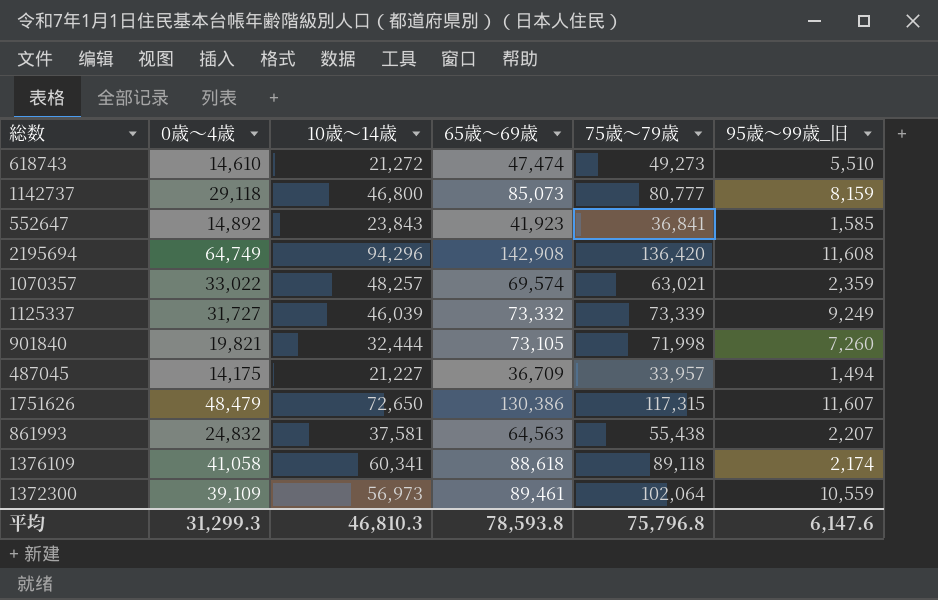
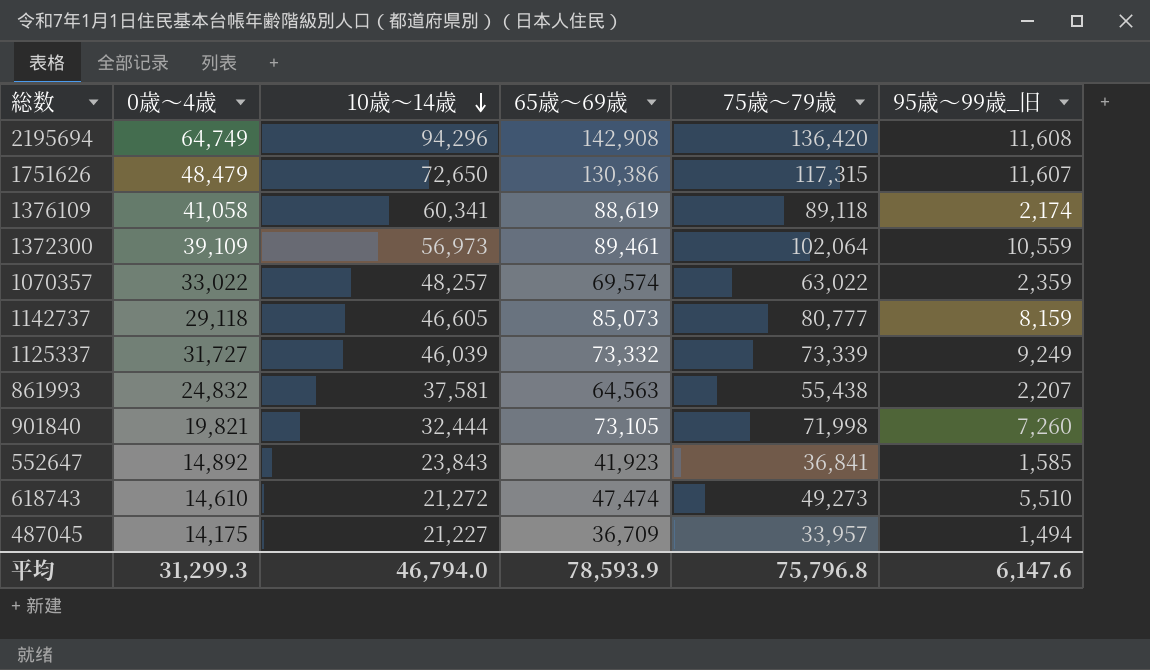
row order: none -> 10歳～14歳 descending
1376109 | 65歳～69歳: 88,618 -> 88,619
1070357 | 75歳～79歳: 63,021 -> 63,022
1142737 | 10歳～14歳: 46,800 -> 46,605
平均 | 10歳～14歳: 46,810.3 -> 46,794.0
平均 | 65歳～69歳: 78,593.8 -> 78,593.9

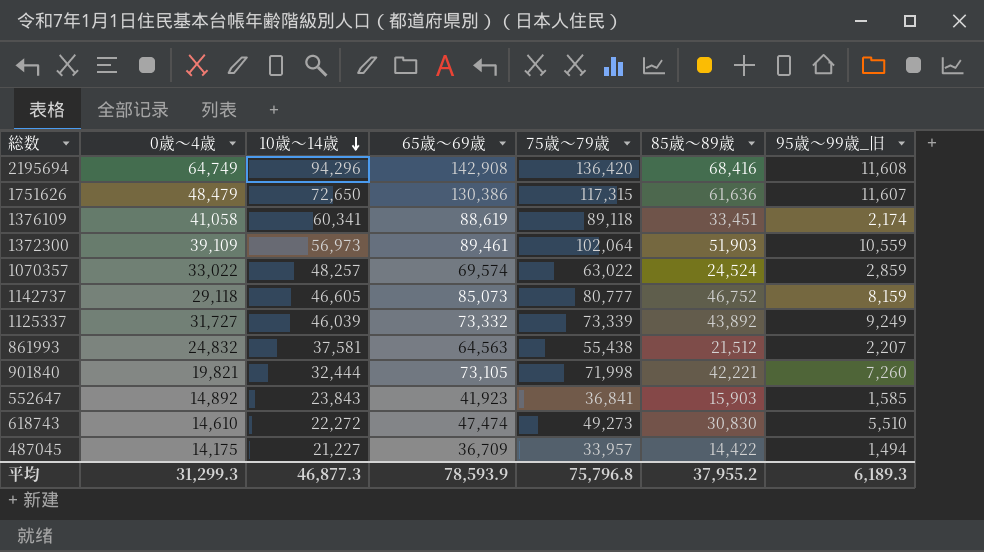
column 85歳～89歳 | position: none -> 6
1070357 | 95歳～99歳_旧: 2,359 -> 2,859
618743 | 10歳～14歳: 21,272 -> 22,272
平均 | 10歳～14歳: 46,794.0 -> 46,877.3
平均 | 95歳～99歳_旧: 6,147.6 -> 6,189.3

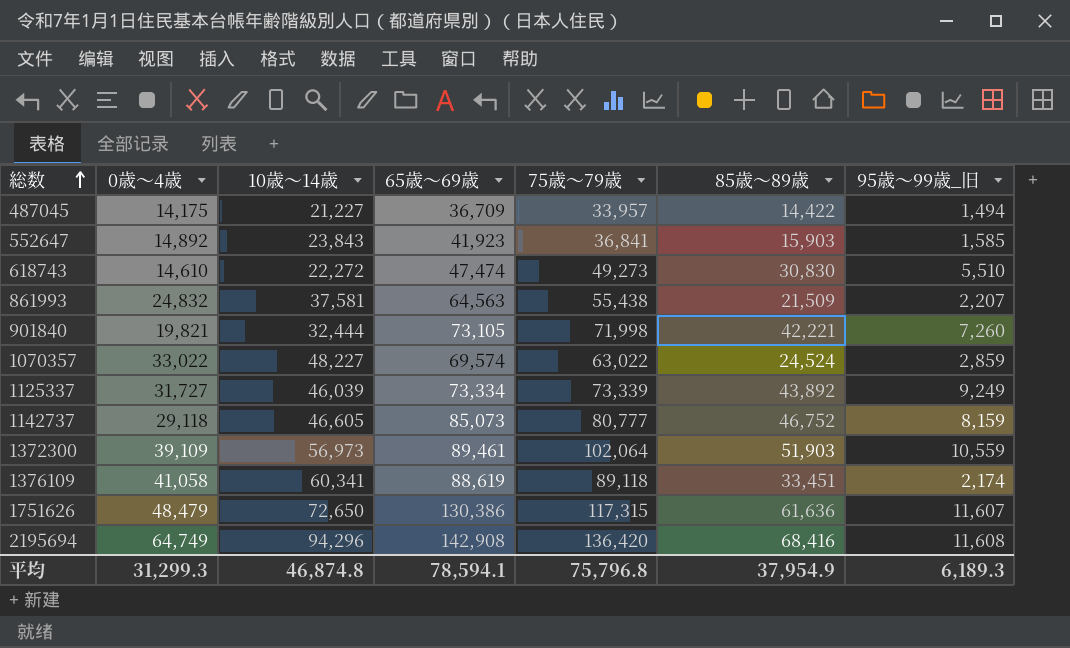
row order: 10歳～14歳 descending -> 総数 ascending
861993 | 85歳～89歳: 21,512 -> 21,509
1070357 | 10歳～14歳: 48,257 -> 48,227
1125337 | 65歳～69歳: 73,332 -> 73,334
平均 | 10歳～14歳: 46,877.3 -> 46,874.8
平均 | 65歳～69歳: 78,593.9 -> 78,594.1
平均 | 85歳～89歳: 37,955.2 -> 37,954.9

